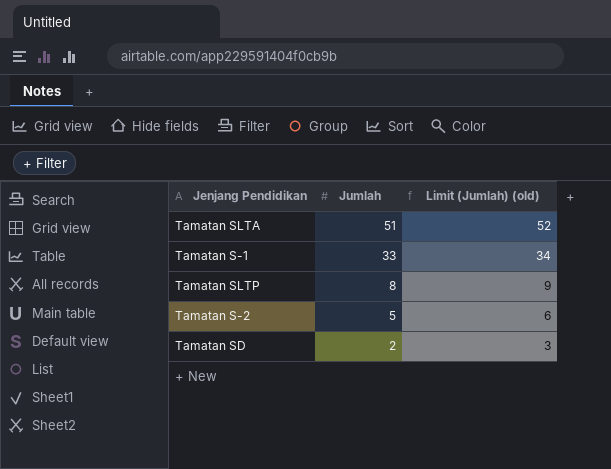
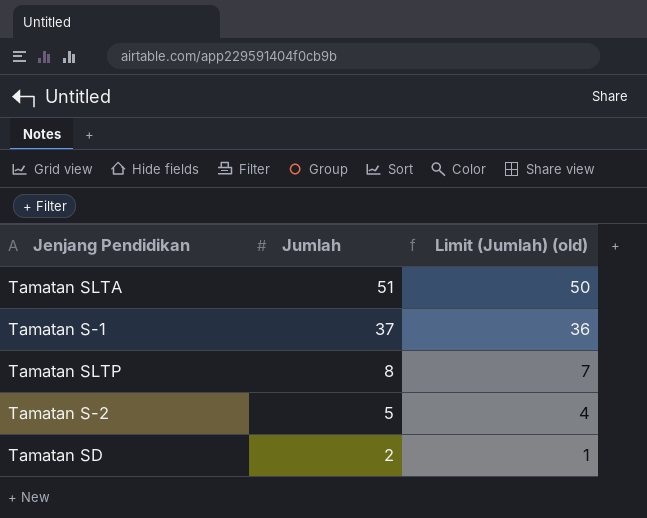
column Limit (Jumlah) (old) | formula: [Jumlah] + 1 -> [Jumlah] - 1
Tamatan S-1 | Jumlah: 33 -> 37

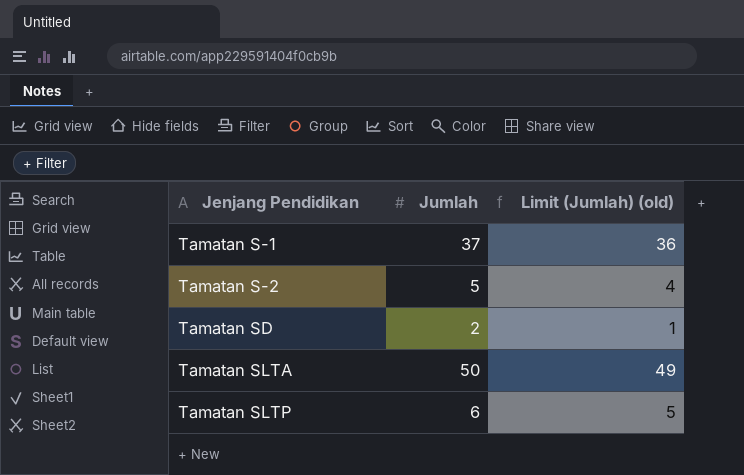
row order: Jumlah descending -> Jenjang Pendidikan ascending
Tamatan SLTA | Jumlah: 51 -> 50
Tamatan SLTA | Limit (Jumlah) (old): 50 -> 49
Tamatan SLTP | Jumlah: 8 -> 6
Tamatan SLTP | Limit (Jumlah) (old): 7 -> 5

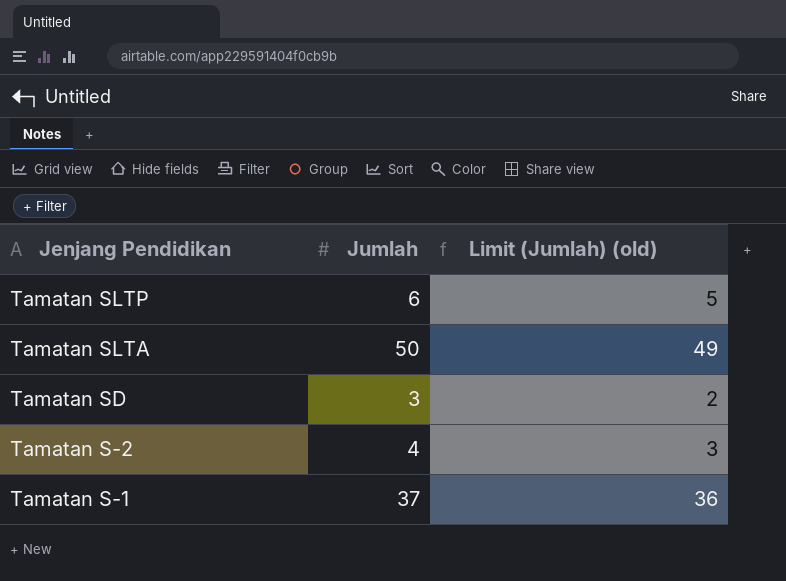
row order: Jenjang Pendidikan ascending -> Jenjang Pendidikan descending
Tamatan SD | Jumlah: 2 -> 3
Tamatan SD | Limit (Jumlah) (old): 1 -> 2
Tamatan S-2 | Jumlah: 5 -> 4
Tamatan S-2 | Limit (Jumlah) (old): 4 -> 3

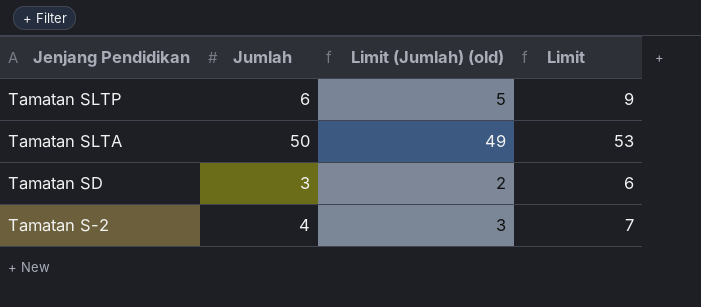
column Limit | formula: none -> [Jumlah] + 3
row Tamatan S-1: 37 | 36 -> none

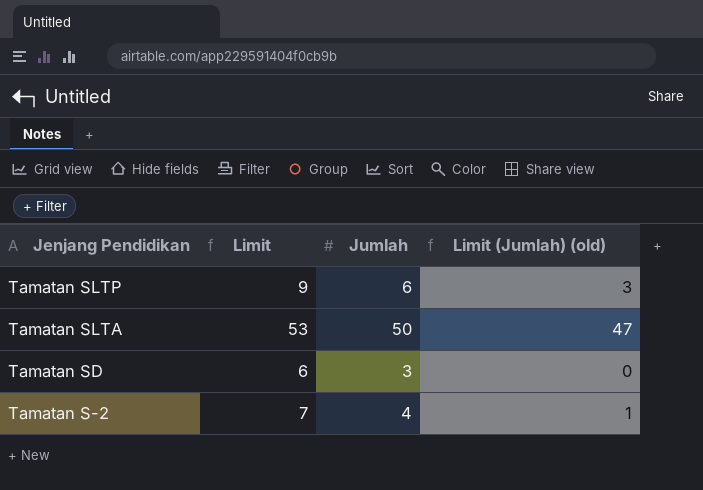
column Limit | position: 4 -> 2
column Limit (Jumlah) (old) | formula: [Jumlah] - 1 -> [Jumlah] - 3

